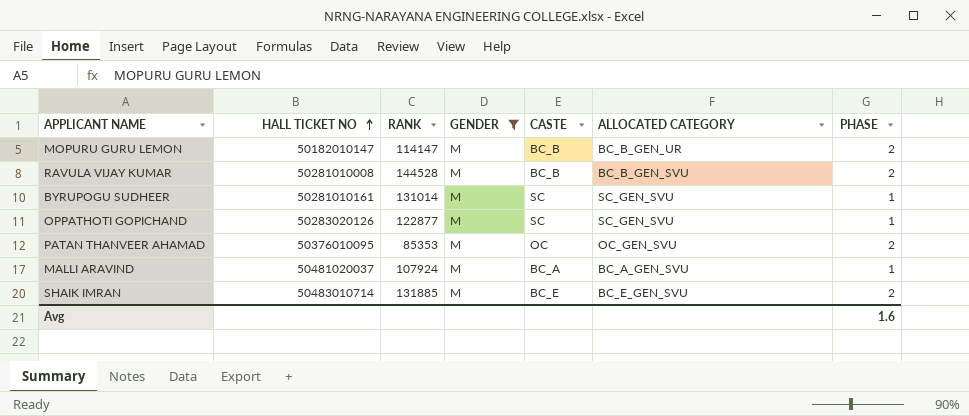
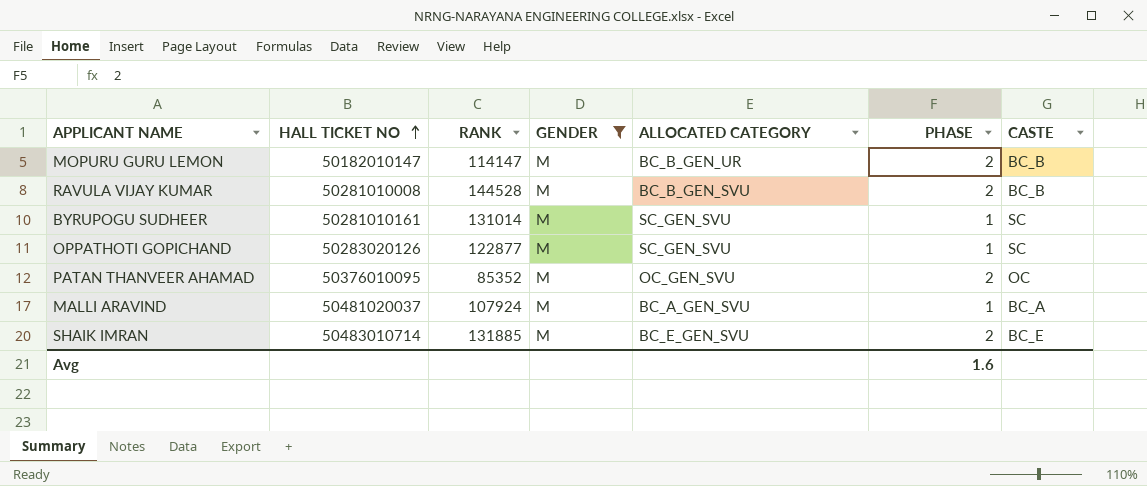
column CASTE | position: 5 -> 7
PATAN THANVEER AHAMAD | RANK: 85353 -> 85352

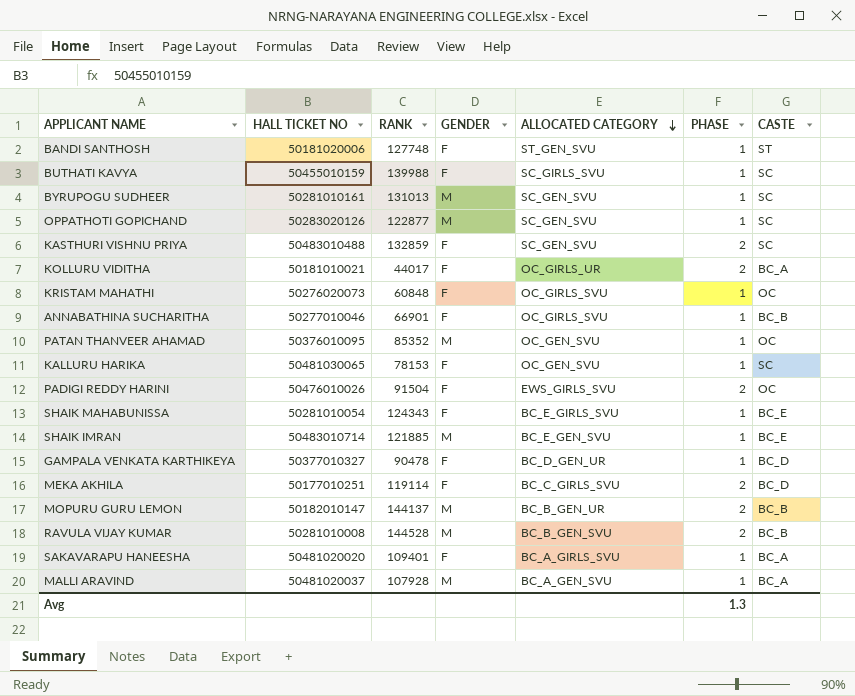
filter: GENDER = M -> none
row order: HALL TICKET NO ascending -> ALLOCATED CATEGORY descending
BYRUPOGU SUDHEER | RANK: 131014 -> 131013
PATAN THANVEER AHAMAD | PHASE: 2 -> 1
SHAIK IMRAN | RANK: 131885 -> 121885
SHAIK IMRAN | PHASE: 2 -> 1
MOPURU GURU LEMON | RANK: 114147 -> 144137
MALLI ARAVIND | RANK: 107924 -> 107928
Avg | PHASE: 1.6 -> 1.3

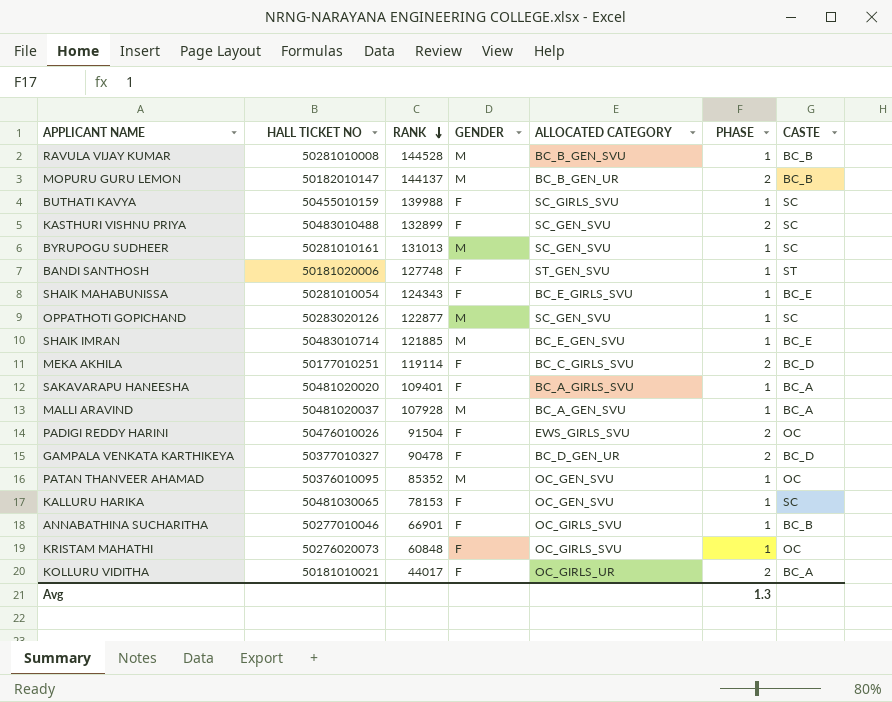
row order: ALLOCATED CATEGORY descending -> RANK descending
RAVULA VIJAY KUMAR | PHASE: 2 -> 1
KASTHURI VISHNU PRIYA | RANK: 132859 -> 132899
GAMPALA VENKATA KARTHIKEYA | PHASE: 1 -> 2

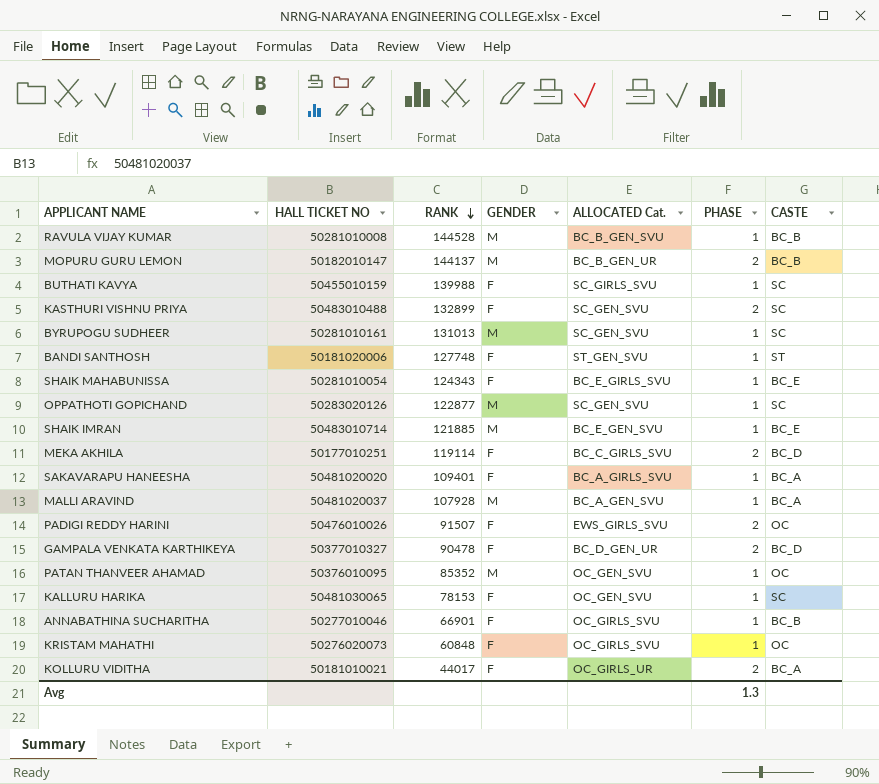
column name: ALLOCATED CATEGORY -> ALLOCATED Cat.
PADIGI REDDY HARINI | RANK: 91504 -> 91507

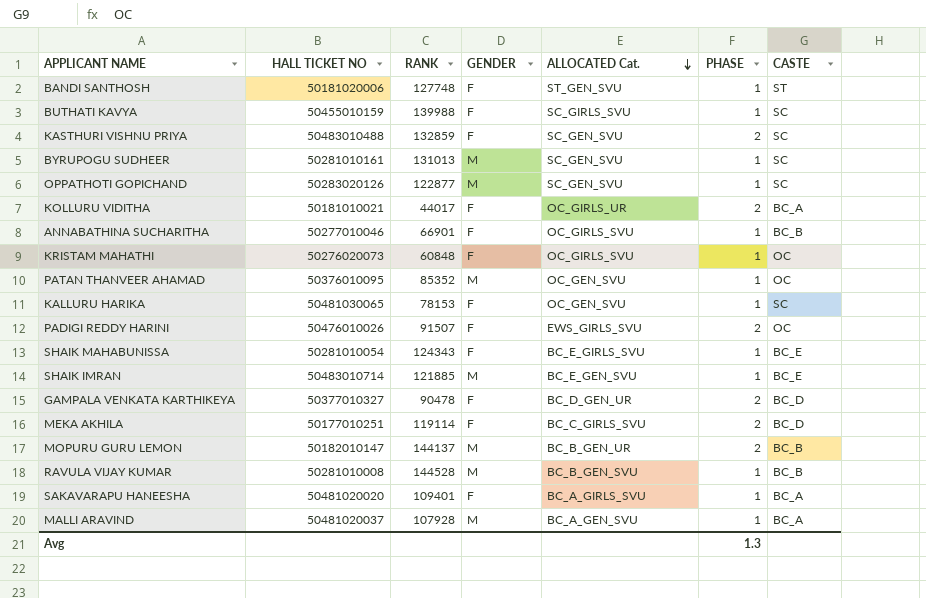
row order: RANK descending -> ALLOCATED Cat. descending
KASTHURI VISHNU PRIYA | RANK: 132899 -> 132859

